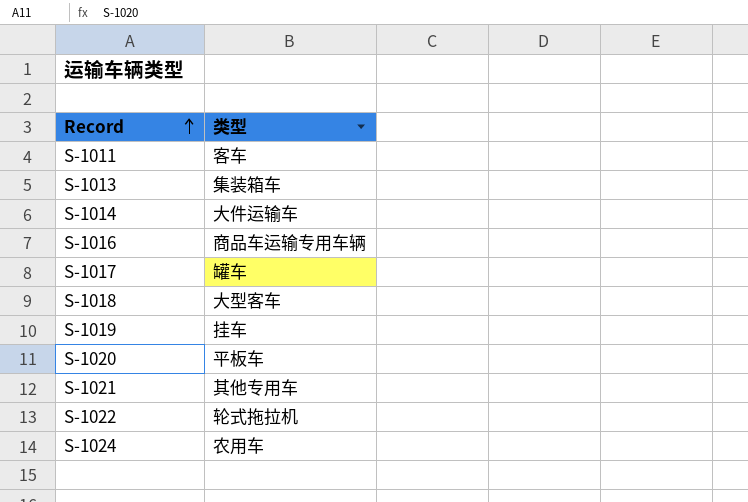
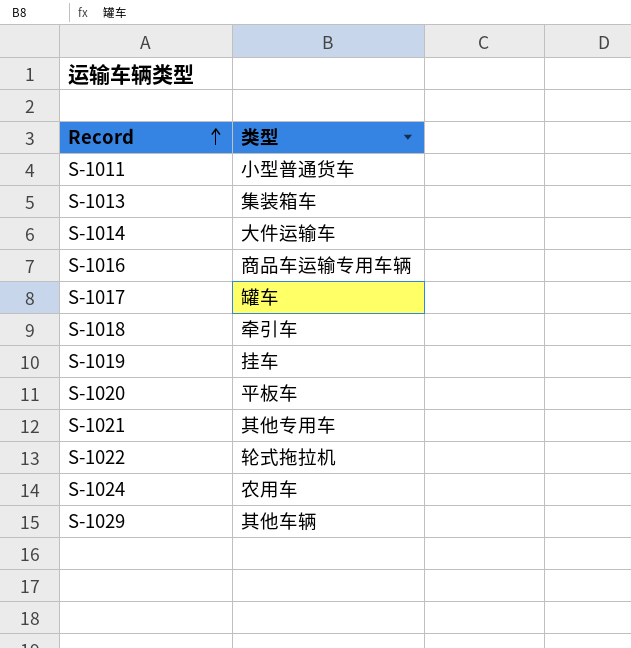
S-1011 | 类型: 客车 -> 小型普通货车
S-1018 | 类型: 大型客车 -> 牵引车
row S-1029: none -> 其他车辆

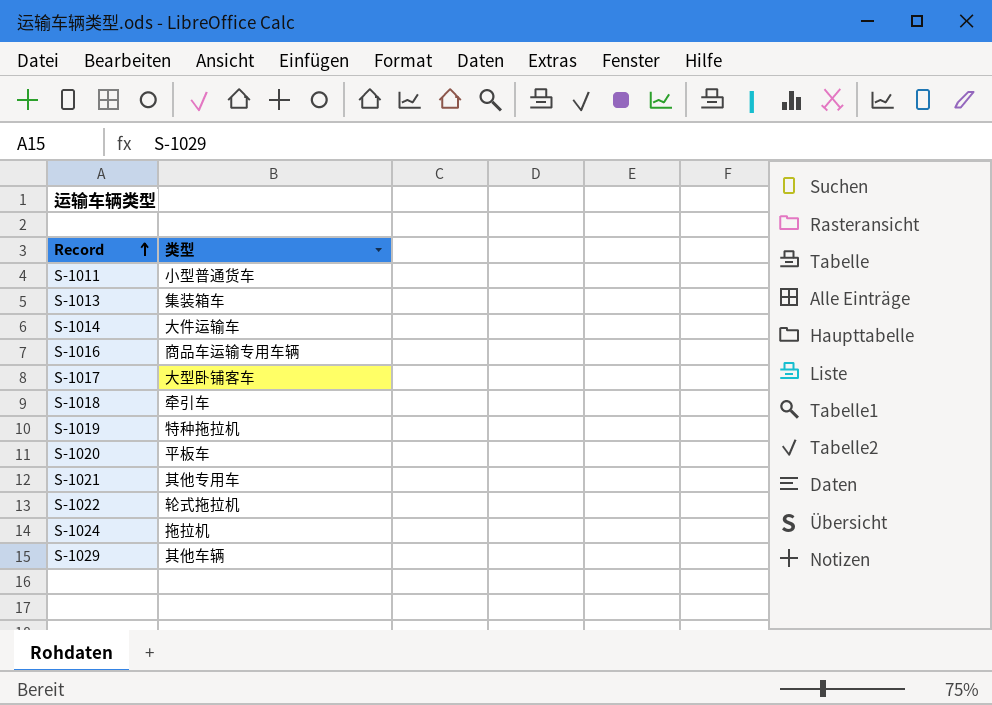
S-1017 | 类型: 罐车 -> 大型卧铺客车
S-1019 | 类型: 挂车 -> 特种拖拉机
S-1024 | 类型: 农用车 -> 拖拉机

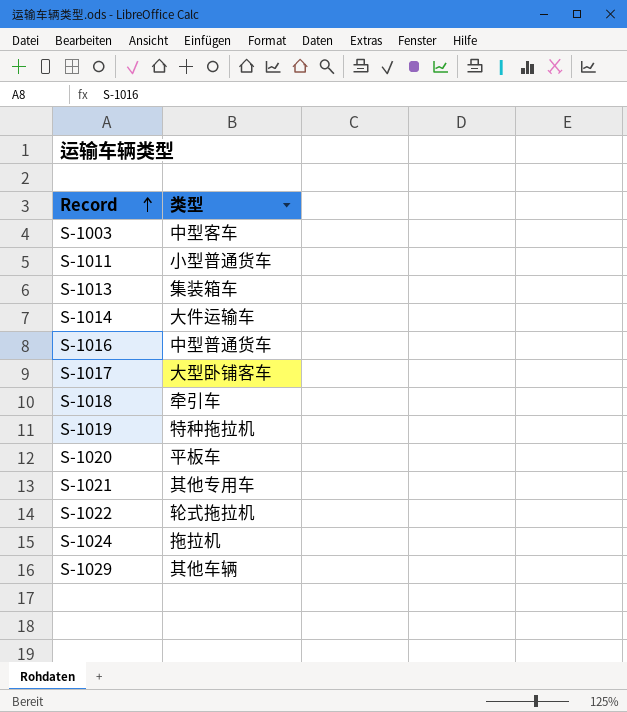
row S-1003: none -> 中型客车
S-1016 | 类型: 商品车运输专用车辆 -> 中型普通货车

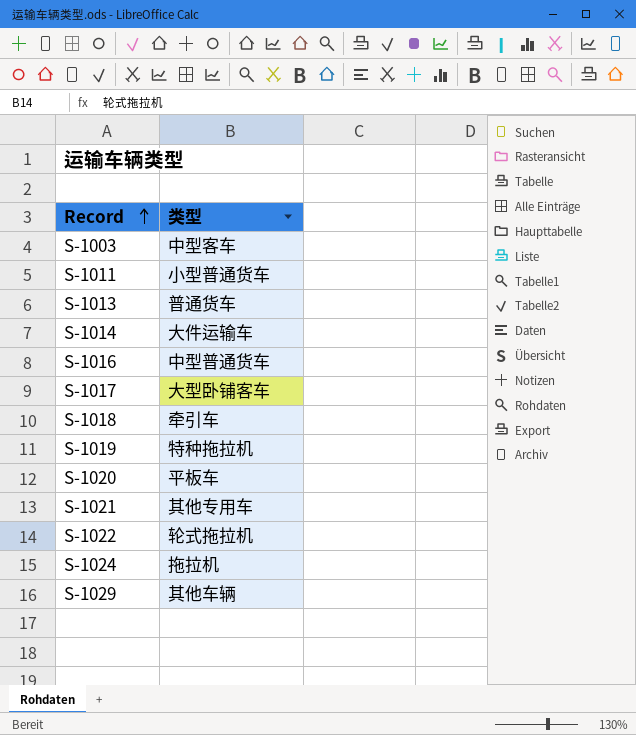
S-1013 | 类型: 集装箱车 -> 普通货车

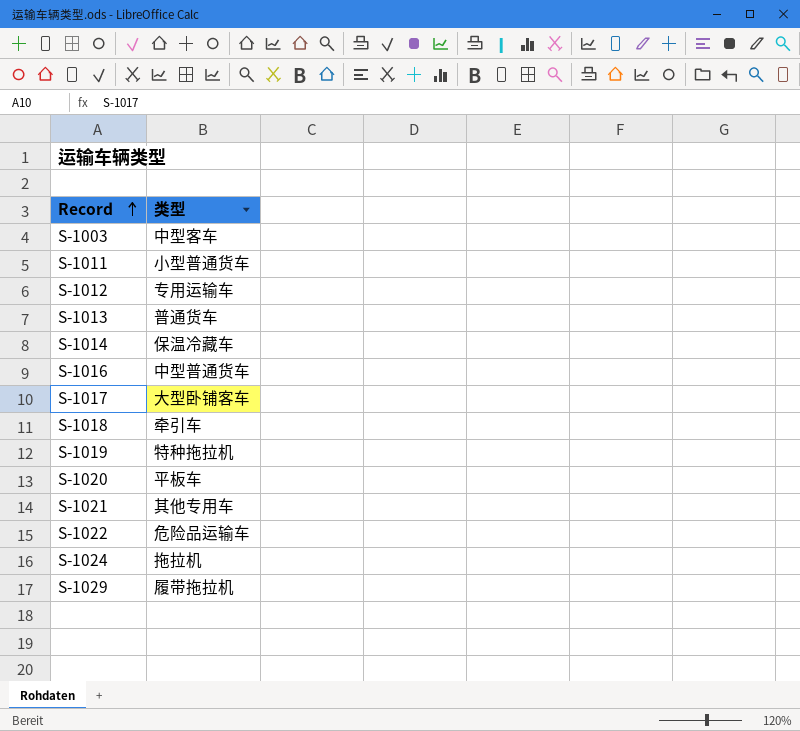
row S-1012: none -> 专用运输车
S-1014 | 类型: 大件运输车 -> 保温冷藏车
S-1022 | 类型: 轮式拖拉机 -> 危险品运输车
S-1029 | 类型: 其他车辆 -> 履带拖拉机

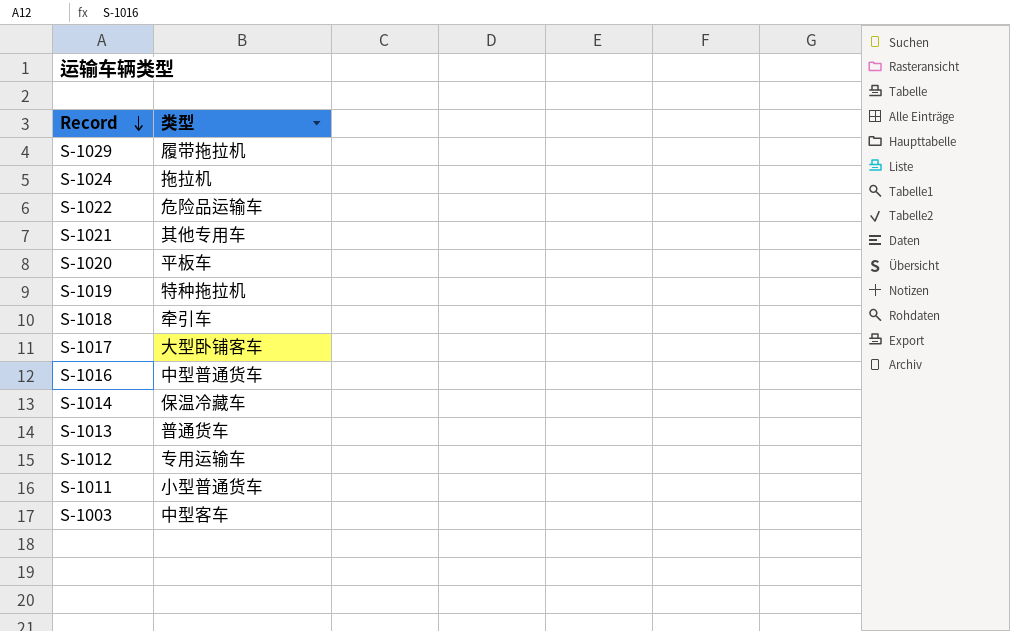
row order: Record ascending -> Record descending

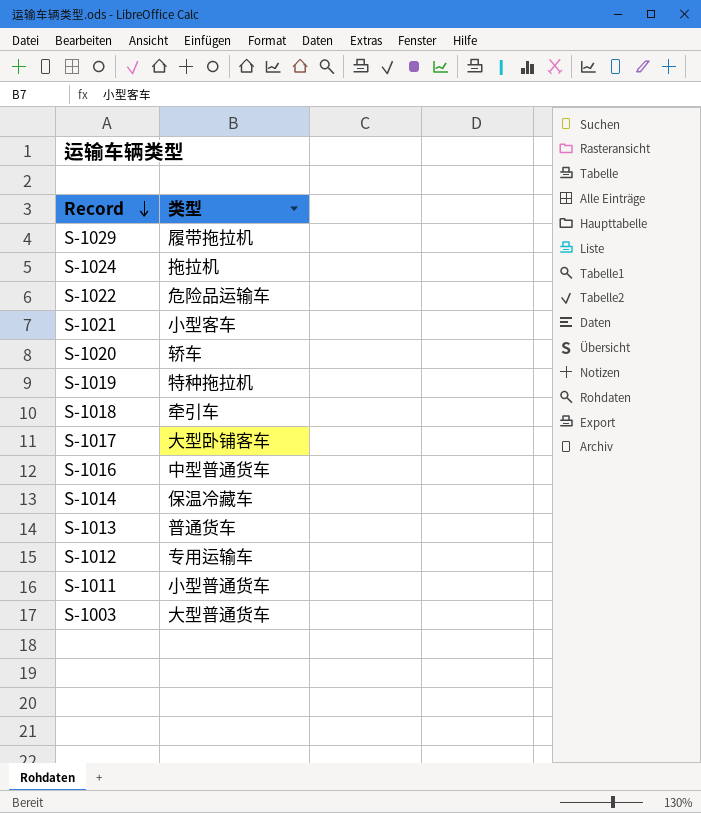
S-1021 | 类型: 其他专用车 -> 小型客车
S-1020 | 类型: 平板车 -> 轿车
S-1003 | 类型: 中型客车 -> 大型普通货车

